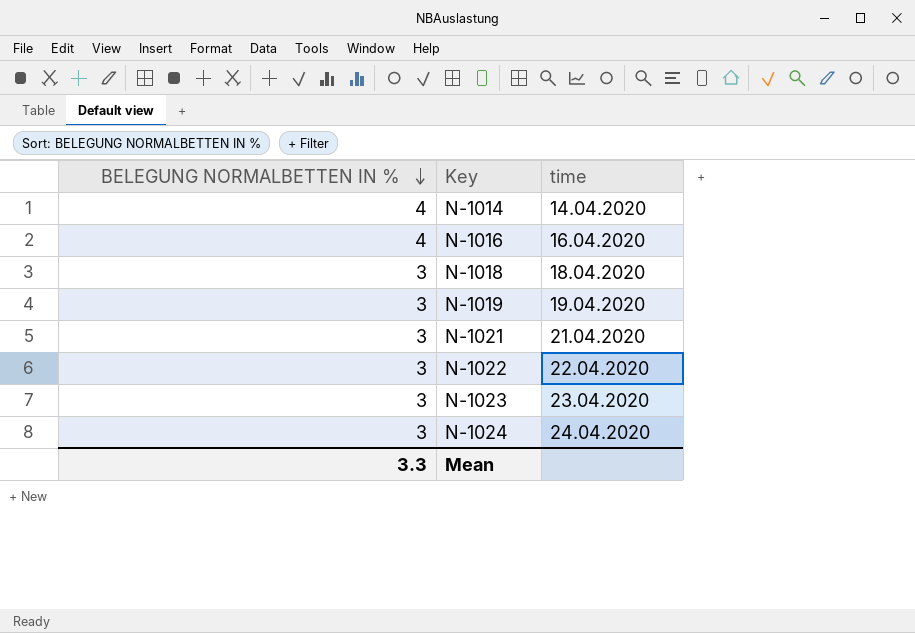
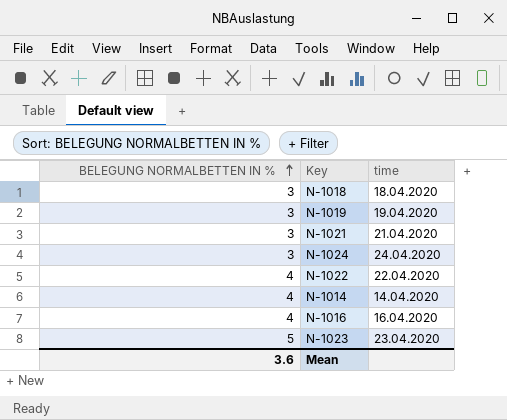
row order: BELEGUNG NORMALBETTEN IN % descending -> BELEGUNG NORMALBETTEN IN % ascending
N-1022 | BELEGUNG NORMALBETTEN IN %: 3 -> 4
N-1023 | BELEGUNG NORMALBETTEN IN %: 3 -> 5
Mean | BELEGUNG NORMALBETTEN IN %: 3.3 -> 3.6

